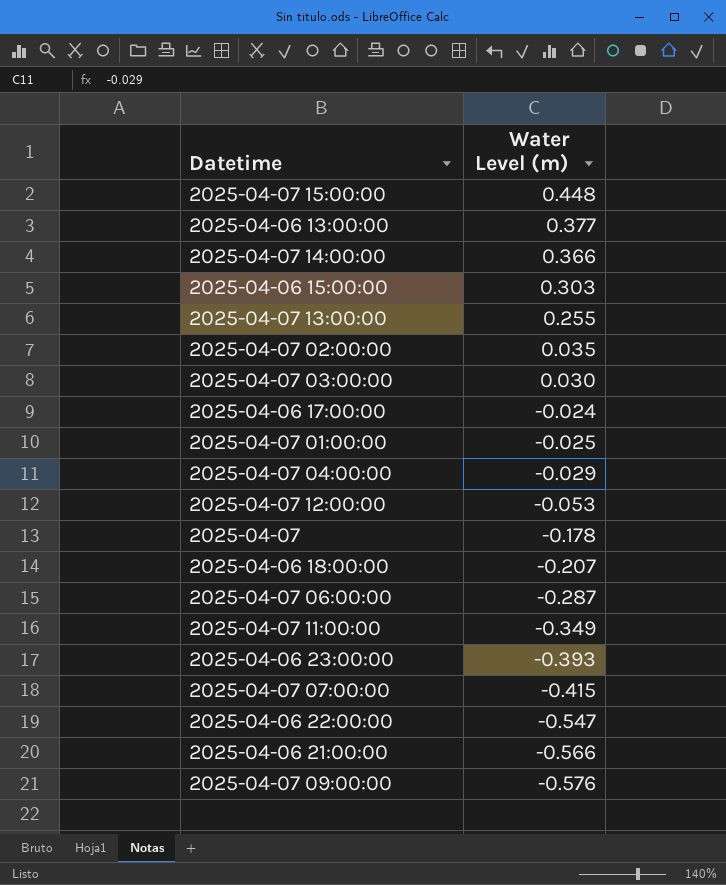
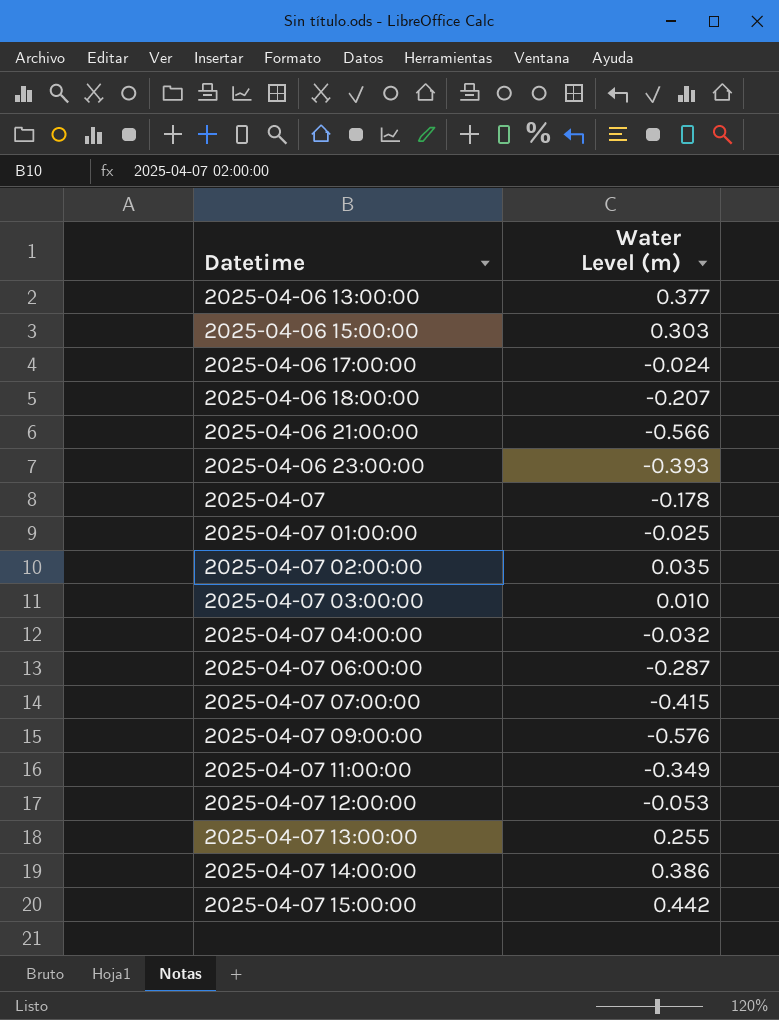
row order: Water Level (m) descending -> Datetime ascending
row 2025-04-06 22:00:00: -0.547 -> none
2025-04-07 03:00:00 | Water Level (m): 0.030 -> 0.010
2025-04-07 04:00:00 | Water Level (m): -0.029 -> -0.032
2025-04-07 14:00:00 | Water Level (m): 0.366 -> 0.386
2025-04-07 15:00:00 | Water Level (m): 0.448 -> 0.442

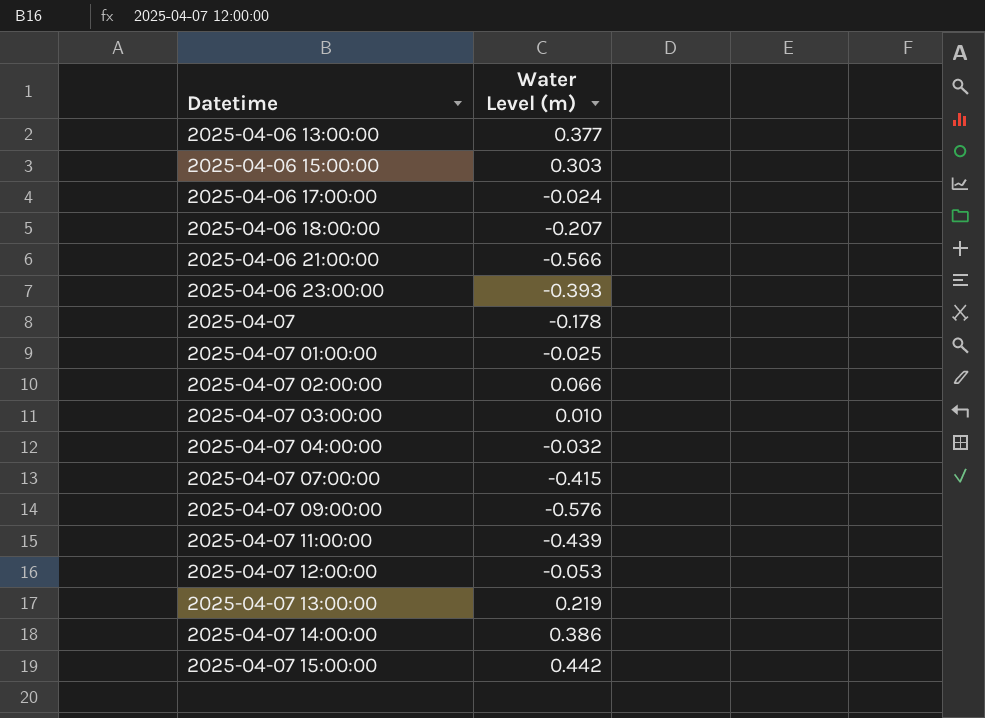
row 2025-04-07 06:00:00: -0.287 -> none
2025-04-07 02:00:00 | Water Level (m): 0.035 -> 0.066
2025-04-07 11:00:00 | Water Level (m): -0.349 -> -0.439
2025-04-07 13:00:00 | Water Level (m): 0.255 -> 0.219

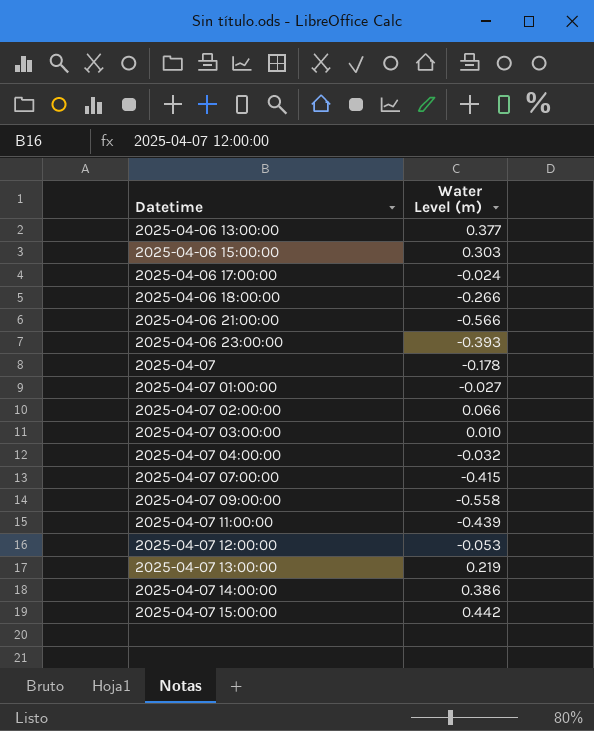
2025-04-06 18:00:00 | Water Level (m): -0.207 -> -0.266
2025-04-07 01:00:00 | Water Level (m): -0.025 -> -0.027
2025-04-07 09:00:00 | Water Level (m): -0.576 -> -0.558

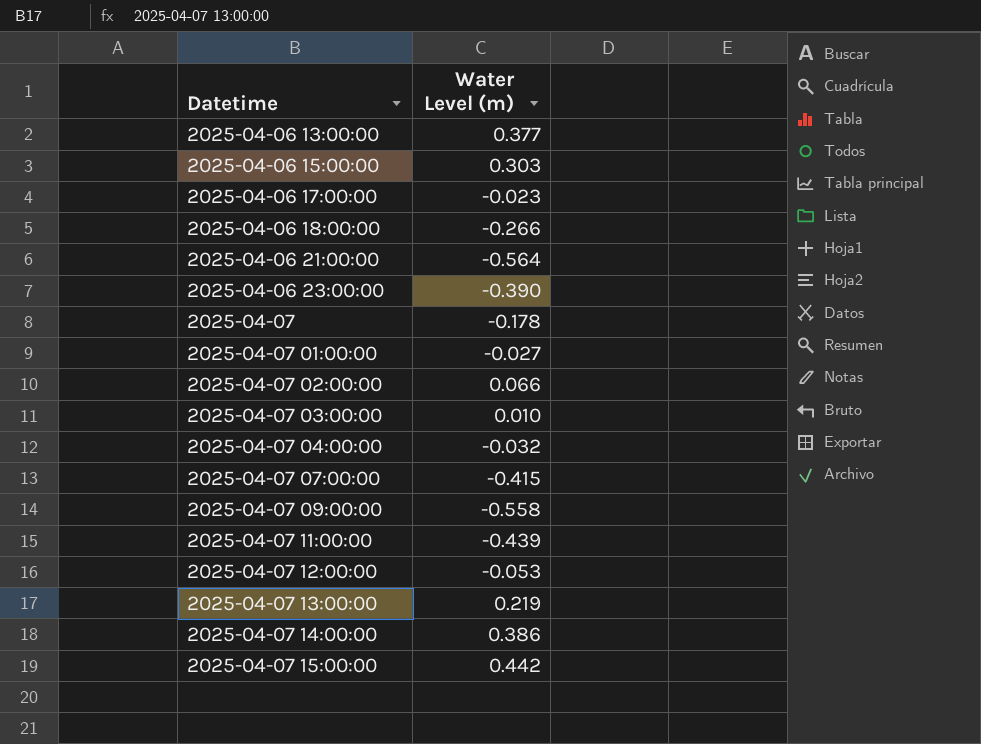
2025-04-06 17:00:00 | Water Level (m): -0.024 -> -0.023
2025-04-06 21:00:00 | Water Level (m): -0.566 -> -0.564
2025-04-06 23:00:00 | Water Level (m): -0.393 -> -0.390

